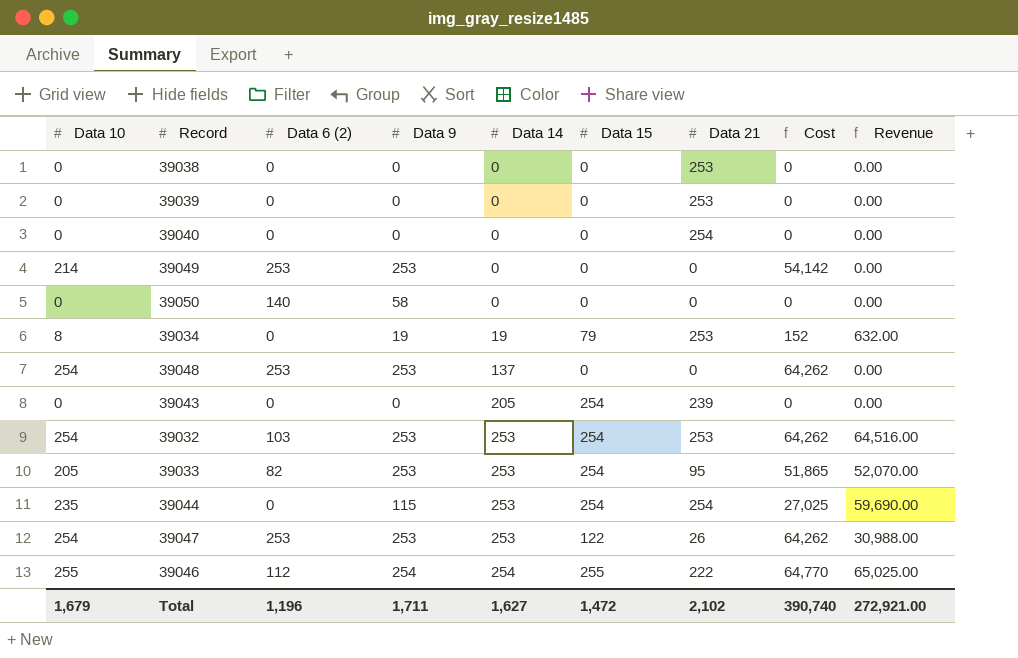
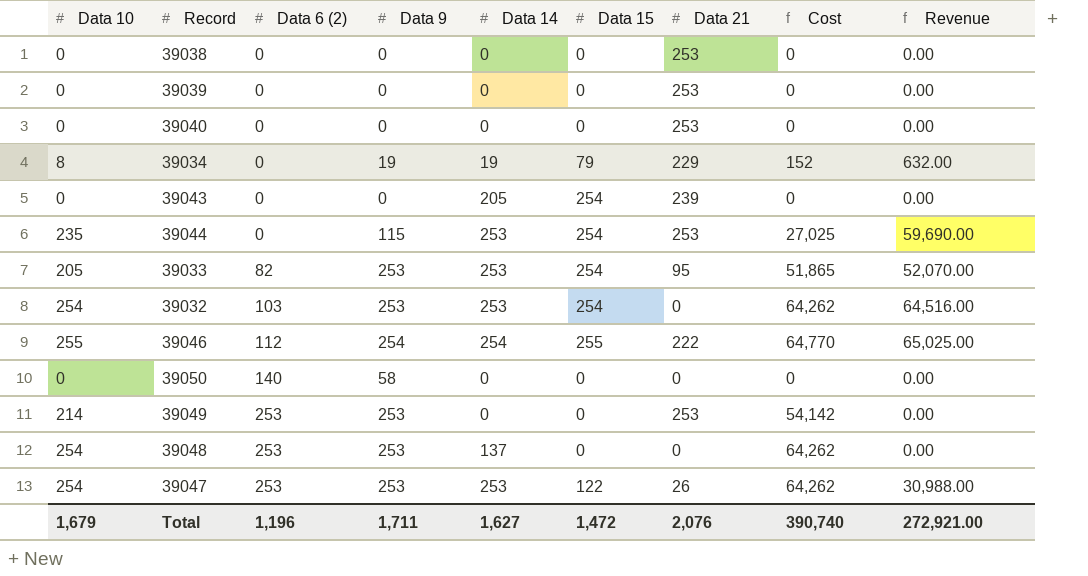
row order: Data 14 ascending -> Data 6 (2) ascending
39040 | Data 21: 254 -> 253
39034 | Data 21: 253 -> 229
39044 | Data 21: 254 -> 253
39032 | Data 21: 253 -> 0
39049 | Data 21: 0 -> 253
Total | Data 21: 2,102 -> 2,076

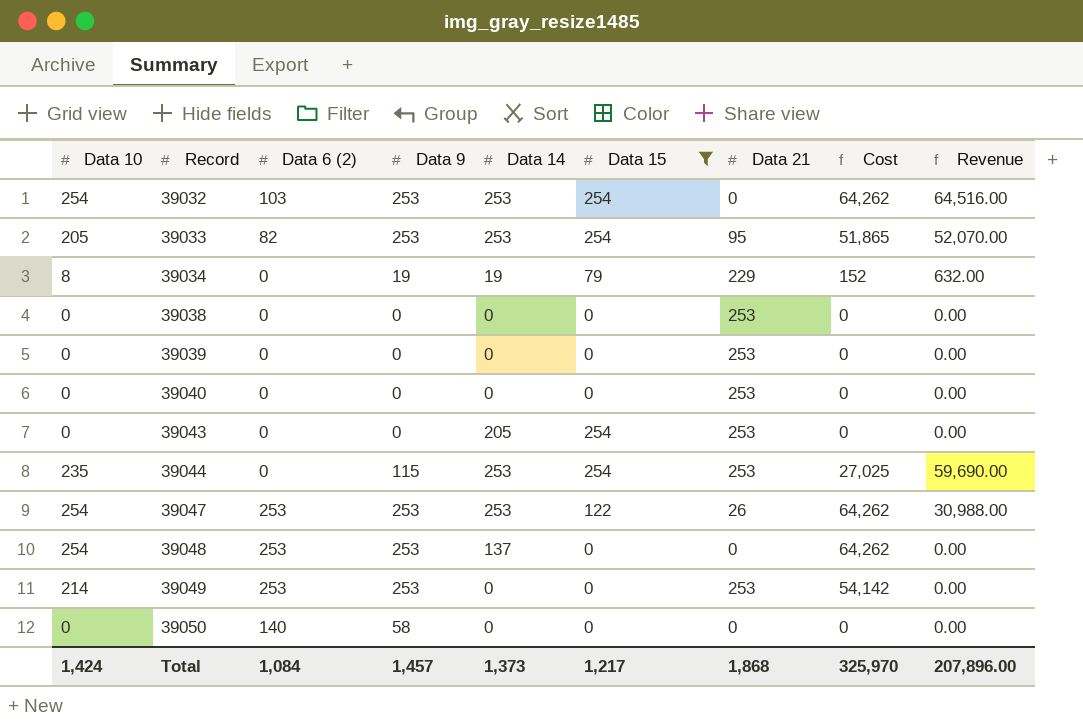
filter: none -> Data 15 != 255
row order: Data 6 (2) ascending -> Record ascending
39043 | Data 21: 239 -> 253
Total | Data 10: 1,679 -> 1,424
Total | Data 6 (2): 1,196 -> 1,084
Total | Data 9: 1,711 -> 1,457
Total | Data 14: 1,627 -> 1,373
Total | Data 15: 1,472 -> 1,217
Total | Data 21: 2,076 -> 1,868
Total | Cost: 390,740 -> 325,970
Total | Revenue: 272,921.00 -> 207,896.00

